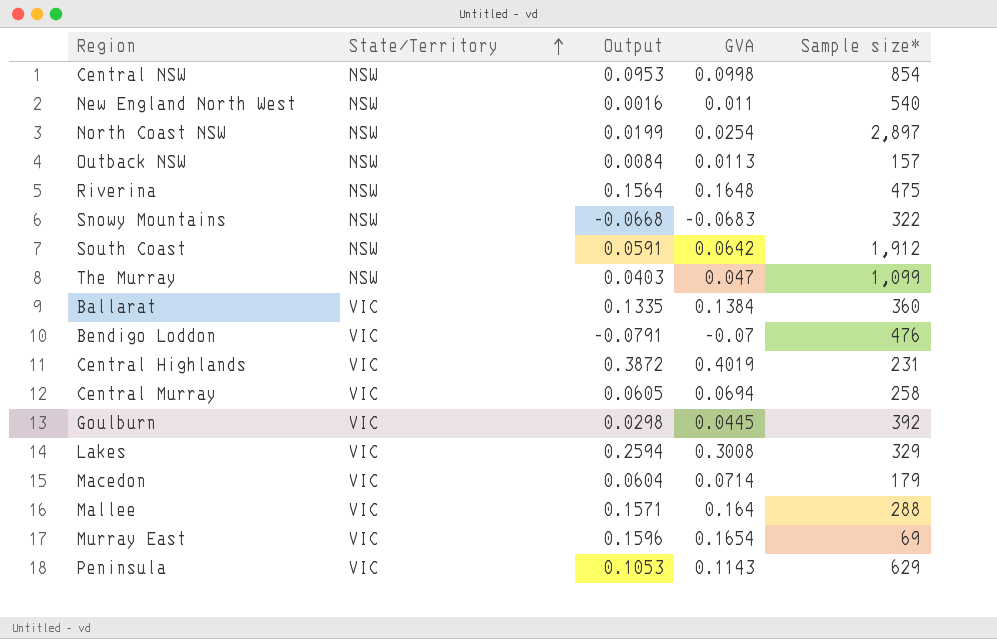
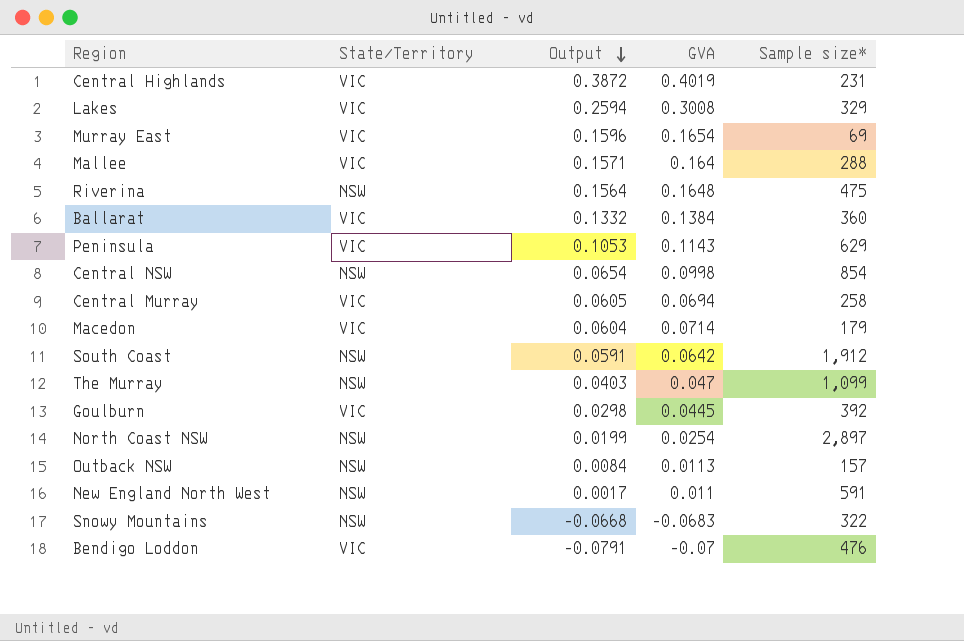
row order: State/Territory ascending -> Output descending
Ballarat | Output: 0.1335 -> 0.1332
Central NSW | Output: 0.0953 -> 0.0654
New England North West | Output: 0.0016 -> 0.0017
New England North West | Sample size*: 540 -> 591

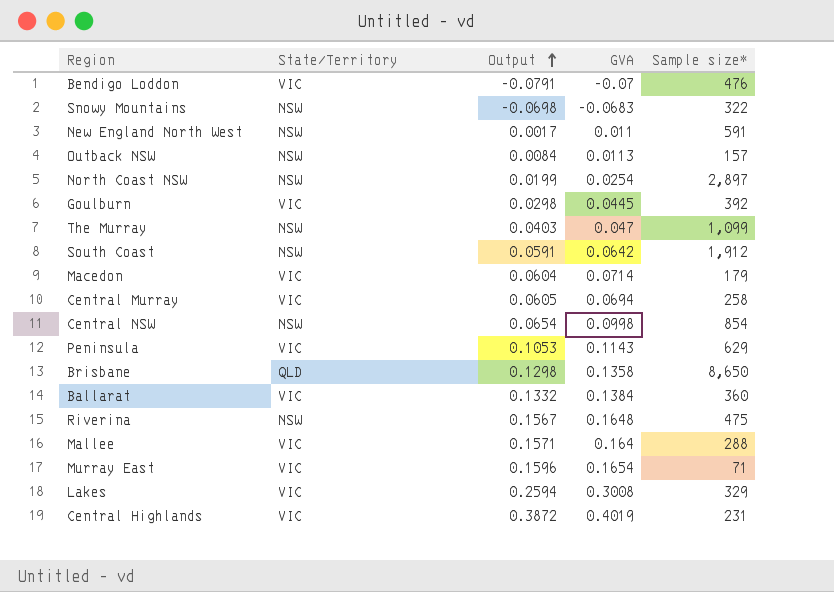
row order: Output descending -> Output ascending
Snowy Mountains | Output: -0.0668 -> -0.0698
row Brisbane: none -> QLD | 0.1298 | 0.1358 | 8,650
Riverina | Output: 0.1564 -> 0.1567
Murray East | Sample size*: 69 -> 71

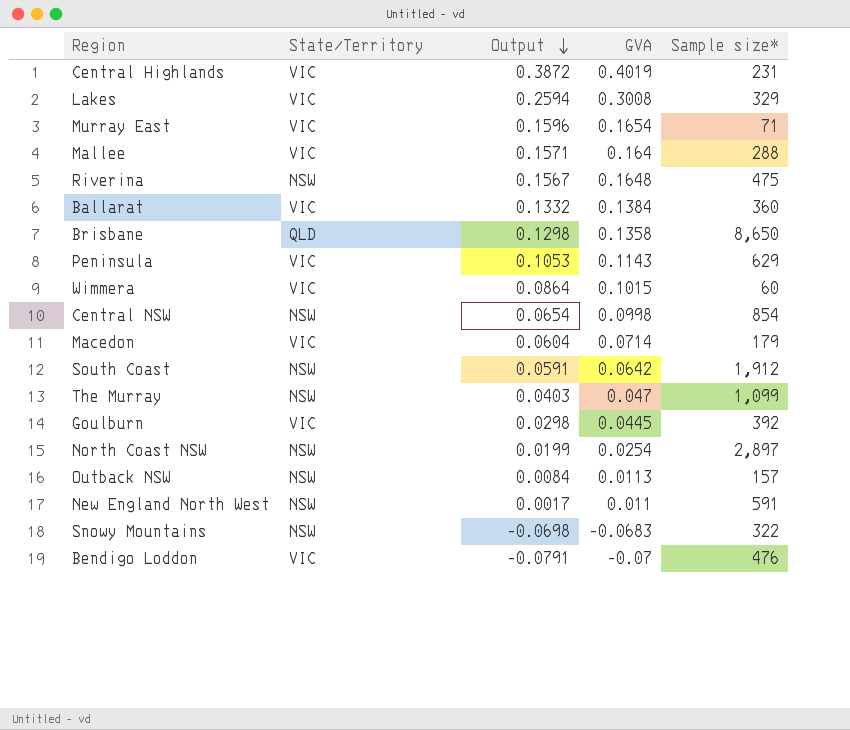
row order: Output ascending -> Output descending
row Central Murray: VIC | 0.0605 | 0.0694 | 258 -> none
row Wimmera: none -> VIC | 0.0864 | 0.1015 | 60

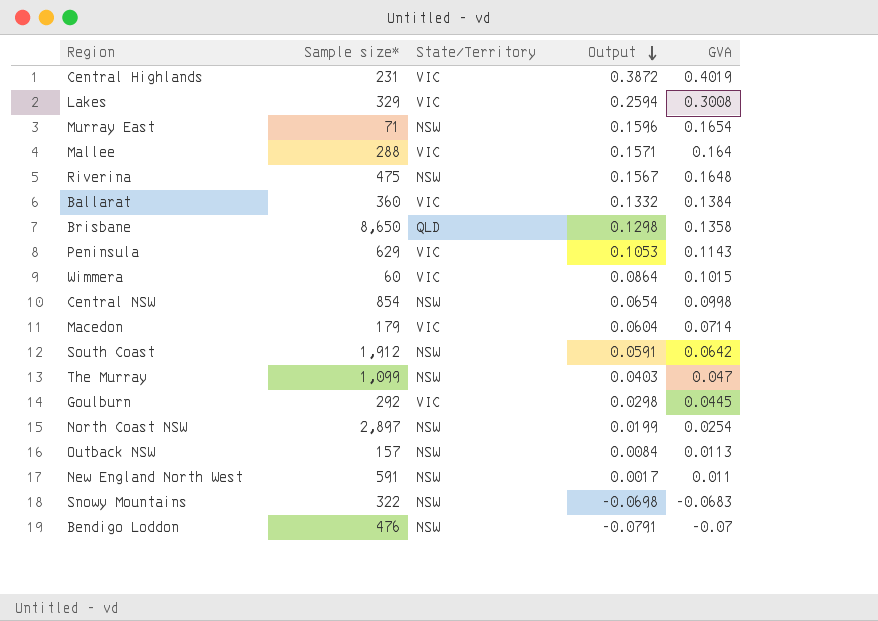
column Sample size* | position: 5 -> 2
Murray East | State/Territory: VIC -> NSW
Goulburn | Sample size*: 392 -> 292
Bendigo Loddon | State/Territory: VIC -> NSW

